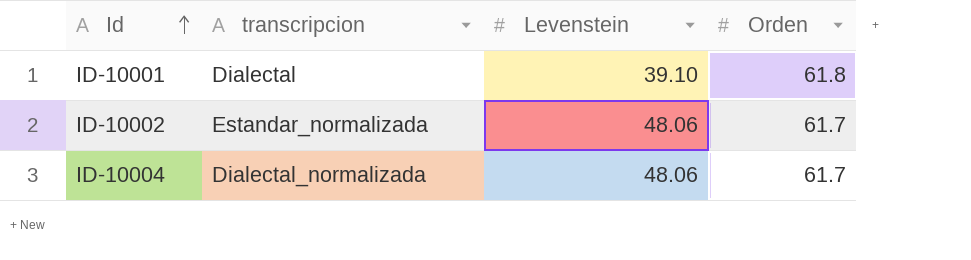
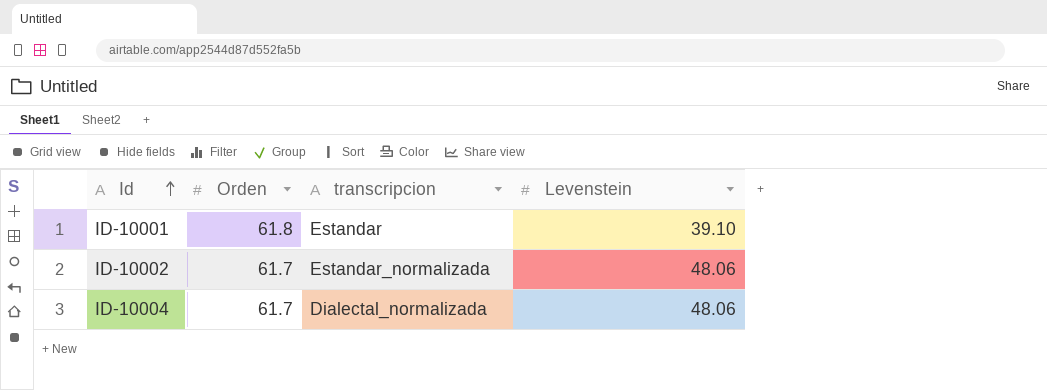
column Orden | position: 4 -> 2
ID-10001 | transcripcion: Dialectal -> Estandar

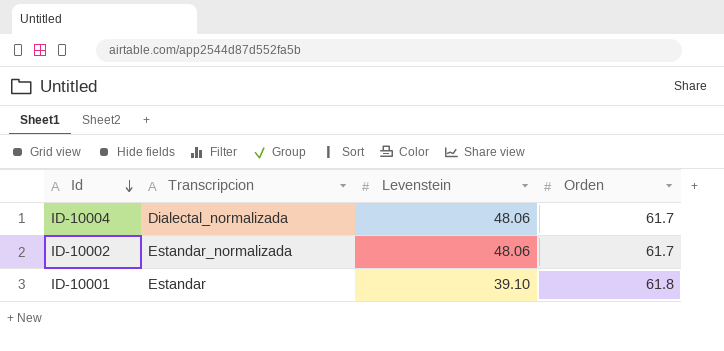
row order: Id ascending -> Id descending
column name: transcripcion -> Transcripcion
column Orden | position: 2 -> 4

